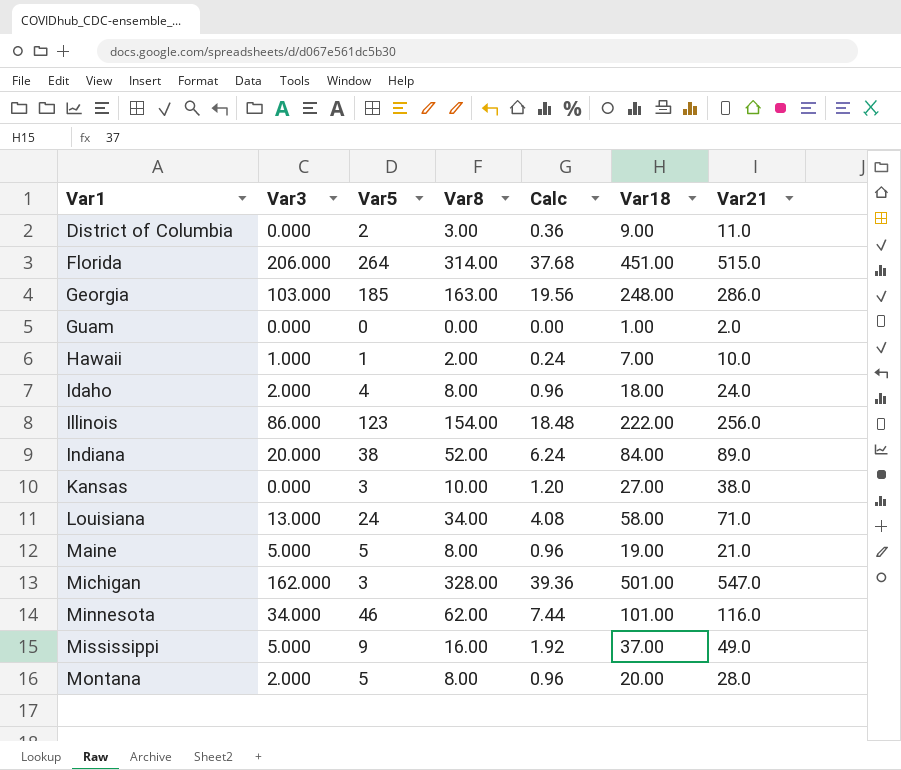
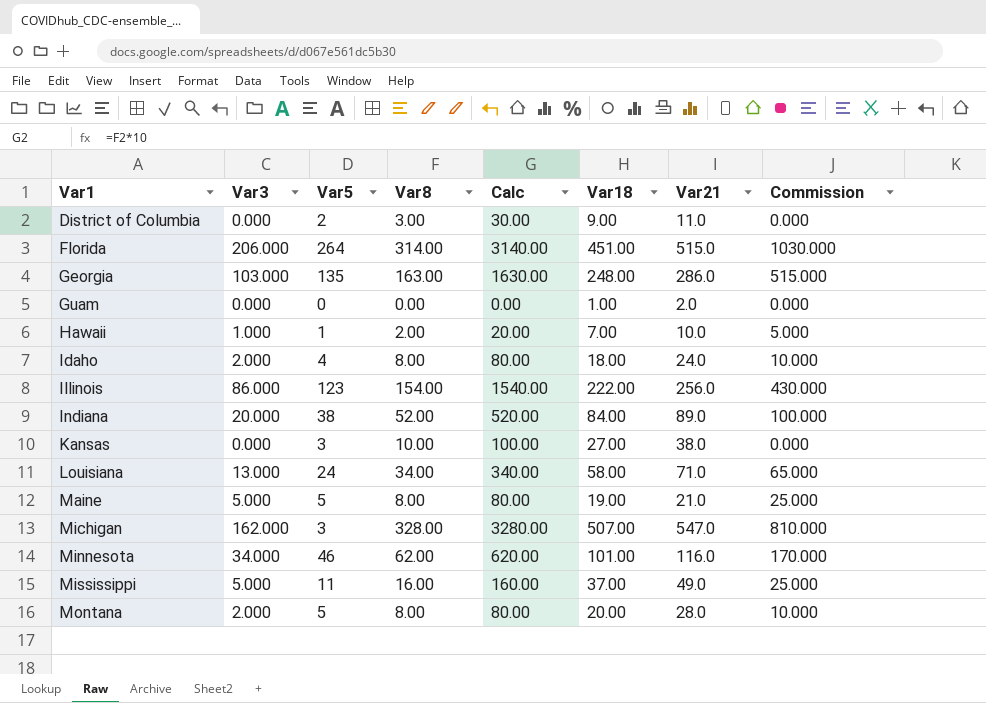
column Calc | formula: [Var8] * 0.12 -> [Var8] * 10
column Commission | formula: none -> [Var3] * 5
Georgia | Var5: 185 -> 135
Michigan | Var18: 501.00 -> 507.00
Mississippi | Var5: 9 -> 11

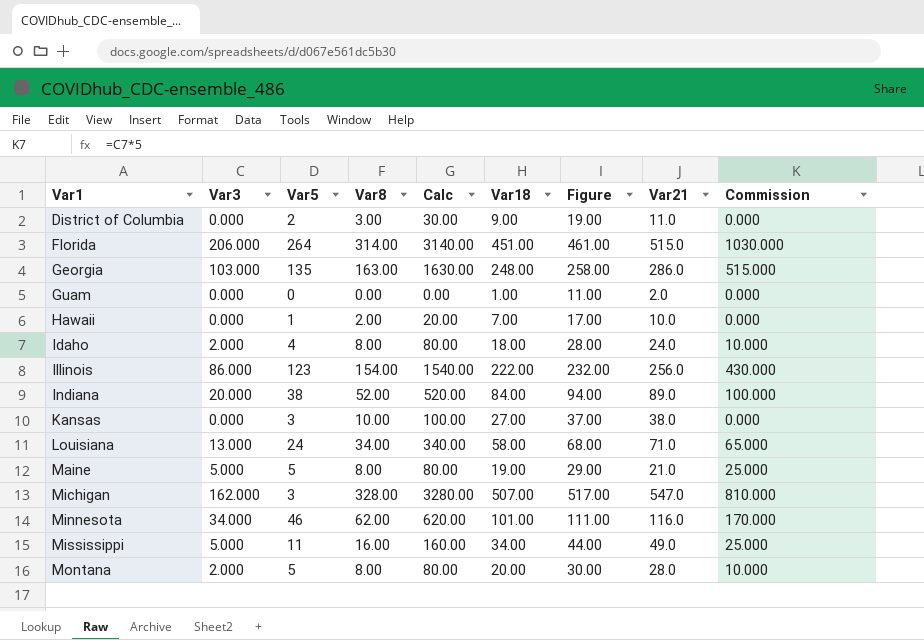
column Figure | formula: none -> [Var18] + 10
Hawaii | Var3: 1.000 -> 0.000
Hawaii | Commission: 5.000 -> 0.000
Mississippi | Var18: 37.00 -> 34.00

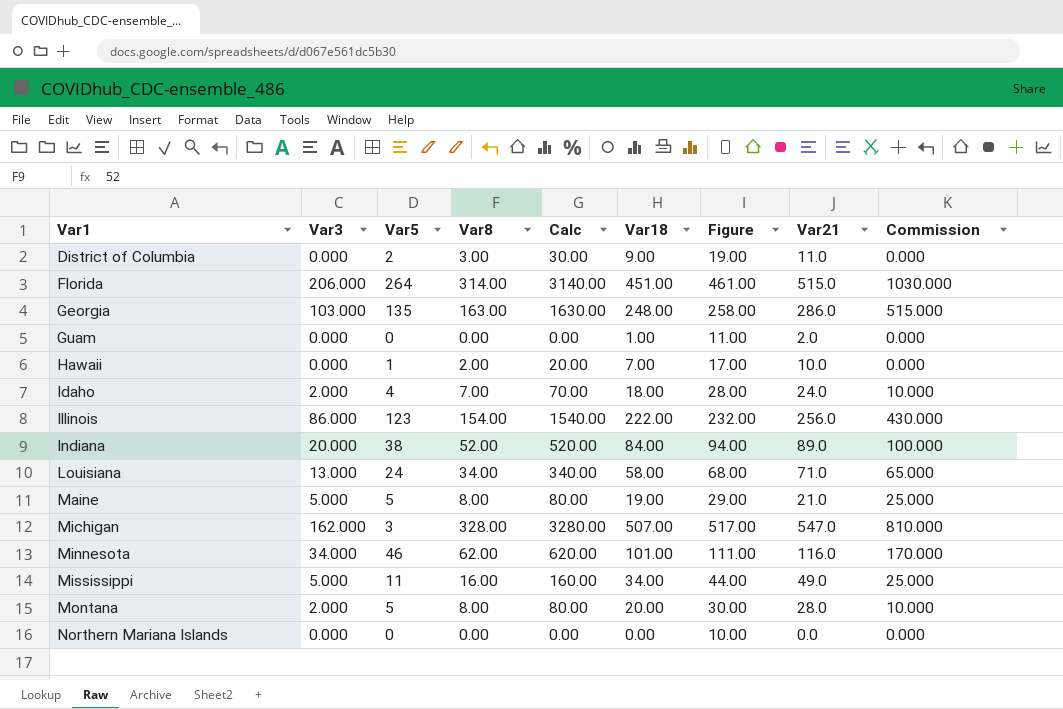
row Kansas: 0.000 | 3 | 10.00 | 100.00 | 27.00 | 37.00 | 38.0 | 0.000 -> none
Idaho | Var8: 8.00 -> 7.00
Idaho | Calc: 80.00 -> 70.00
row Northern Mariana Islands: none -> 0.000 | 0 | 0.00 | 0.00 | 0.00 | 10.00 | 0.0 | 0.000

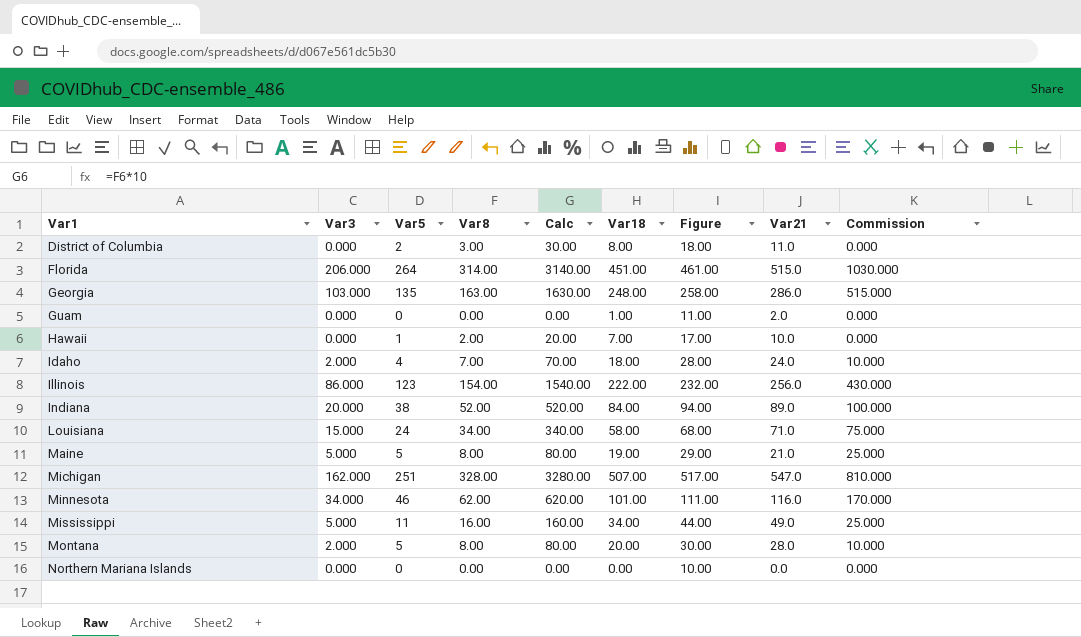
District of Columbia | Var18: 9.00 -> 8.00
District of Columbia | Figure: 19.00 -> 18.00
Louisiana | Var3: 13.000 -> 15.000
Louisiana | Commission: 65.000 -> 75.000
Michigan | Var5: 3 -> 251

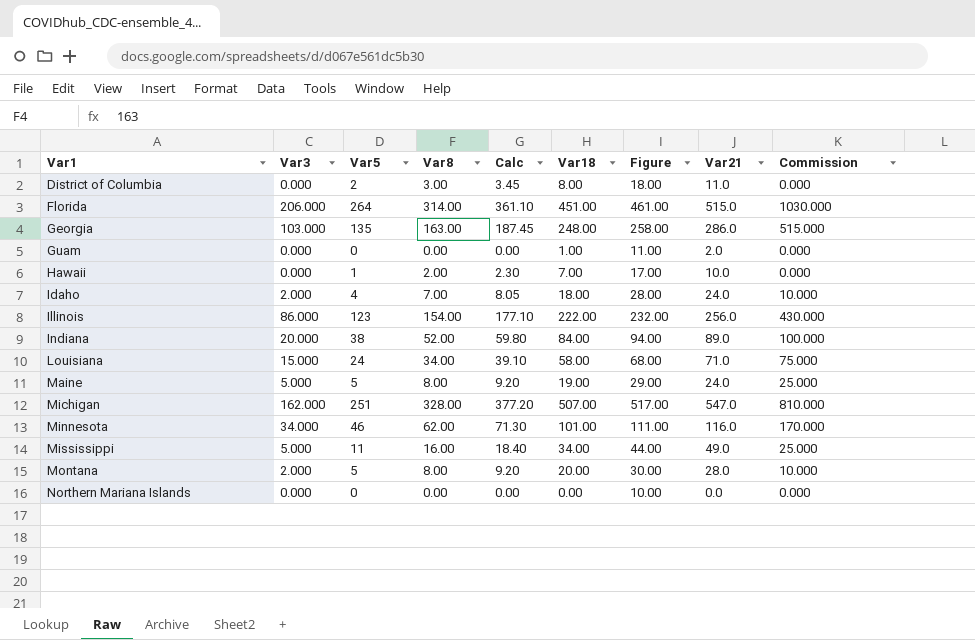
column Calc | formula: [Var8] * 10 -> [Var8] * 1.15
Maine | Var21: 21.0 -> 24.0

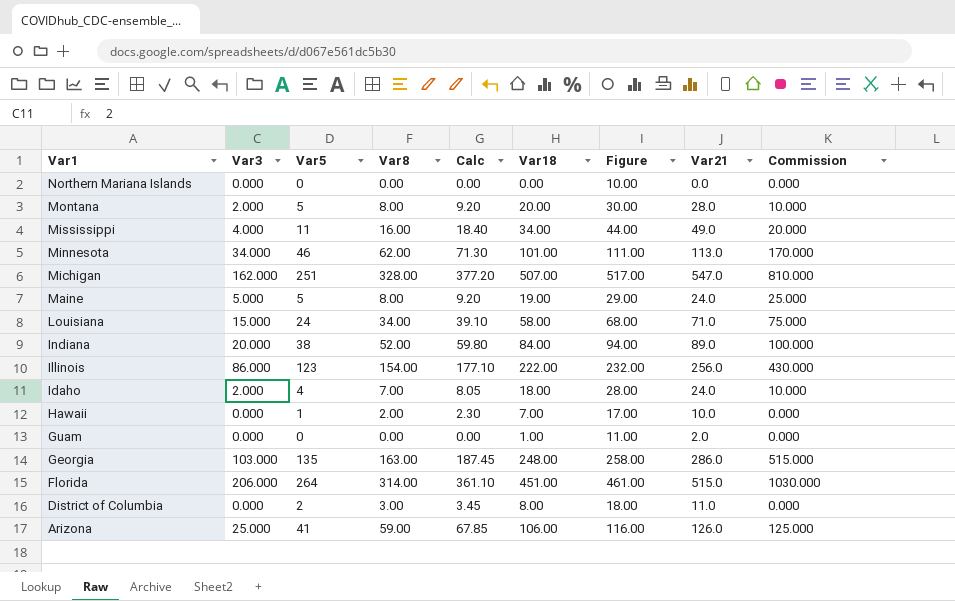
row order: Var1 ascending -> Var1 descending
Mississippi | Var3: 5.000 -> 4.000
Mississippi | Commission: 25.000 -> 20.000
Minnesota | Var21: 116.0 -> 113.0
row Arizona: none -> 25.000 | 41 | 59.00 | 67.85 | 106.00 | 116.00 | 126.0 | 125.000

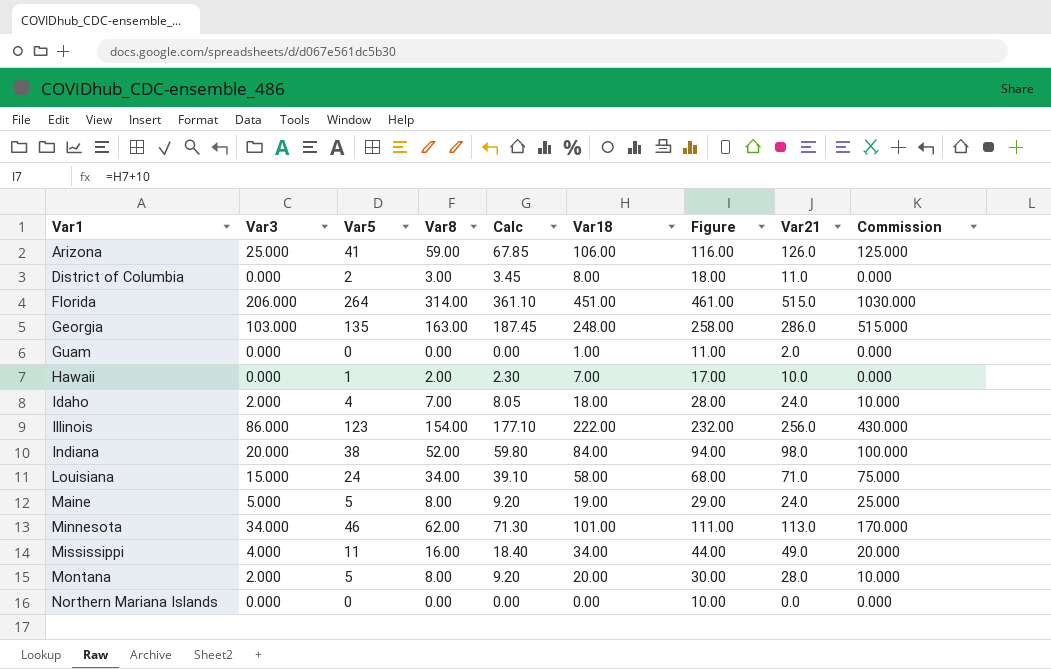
row order: Var1 descending -> Var1 ascending
row Michigan: 162.000 | 251 | 328.00 | 377.20 | 507.00 | 517.00 | 547.0 | 810.000 -> none
Indiana | Var21: 89.0 -> 98.0

